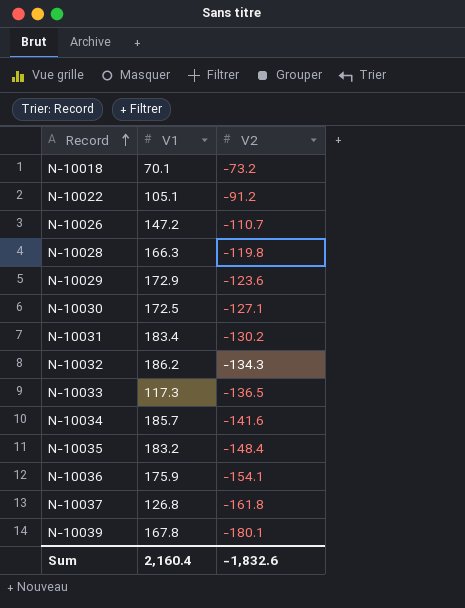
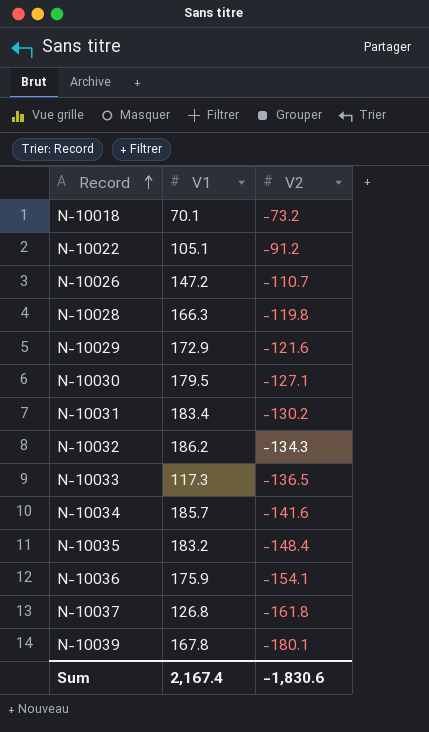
N-10029 | V2: -123.6 -> -121.6
N-10030 | V1: 172.5 -> 179.5
Sum | V1: 2,160.4 -> 2,167.4
Sum | V2: -1,832.6 -> -1,830.6

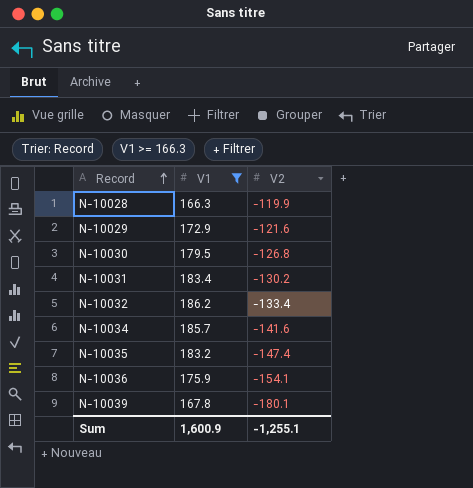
filter: none -> V1 >= 166.3
N-10028 | V2: -119.8 -> -119.9
N-10030 | V2: -127.1 -> -126.8
N-10032 | V2: -134.3 -> -133.4
N-10035 | V2: -148.4 -> -147.4
Sum | V1: 2,167.4 -> 1,600.9
Sum | V2: -1,830.6 -> -1,255.1

